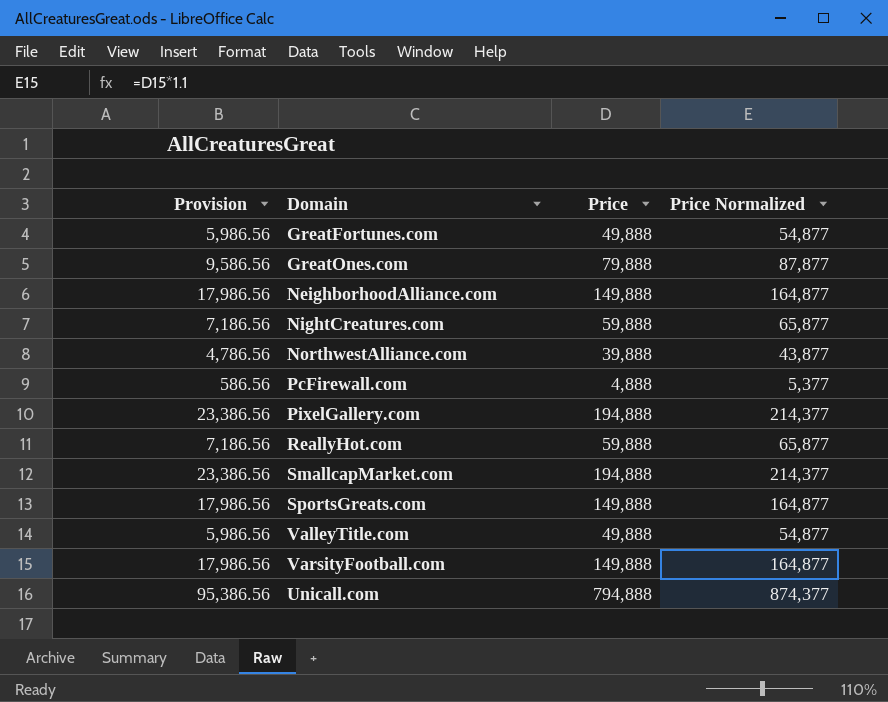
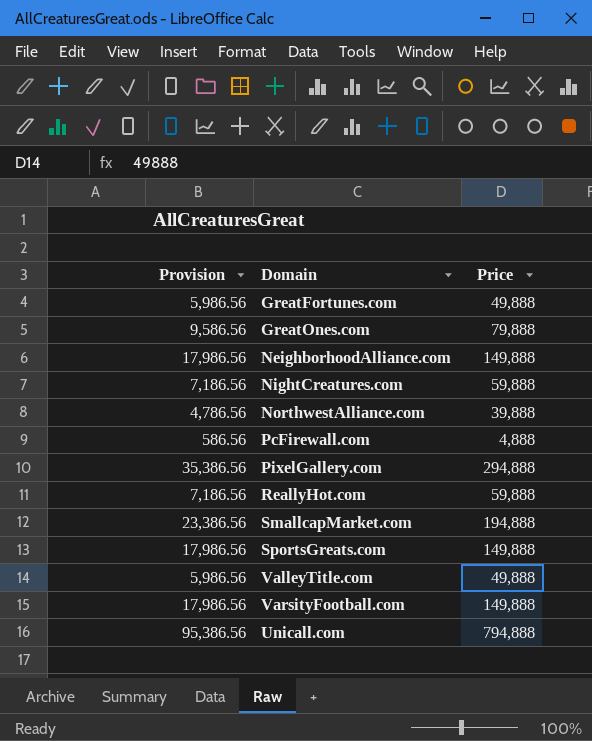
column Price Normalized | formula: [Price] * 1.1 -> none
PixelGallery.com | Provision: 23,386.56 -> 35,386.56
PixelGallery.com | Price: 194,888 -> 294,888

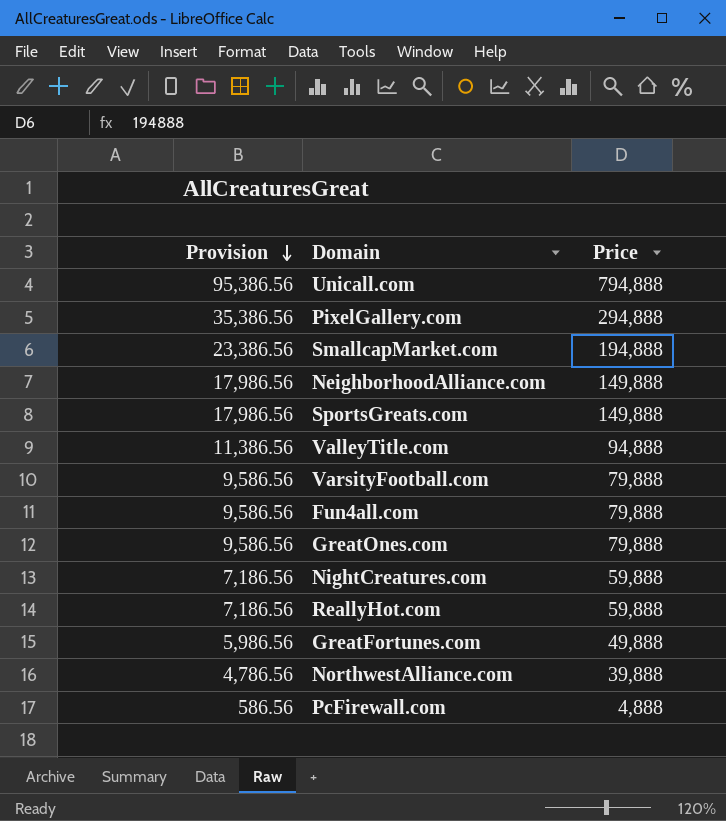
row order: none -> Provision descending
ValleyTitle.com | Provision: 5,986.56 -> 11,386.56
ValleyTitle.com | Price: 49,888 -> 94,888
VarsityFootball.com | Provision: 17,986.56 -> 9,586.56
VarsityFootball.com | Price: 149,888 -> 79,888
row Fun4all.com: none -> 9,586.56 | 79,888

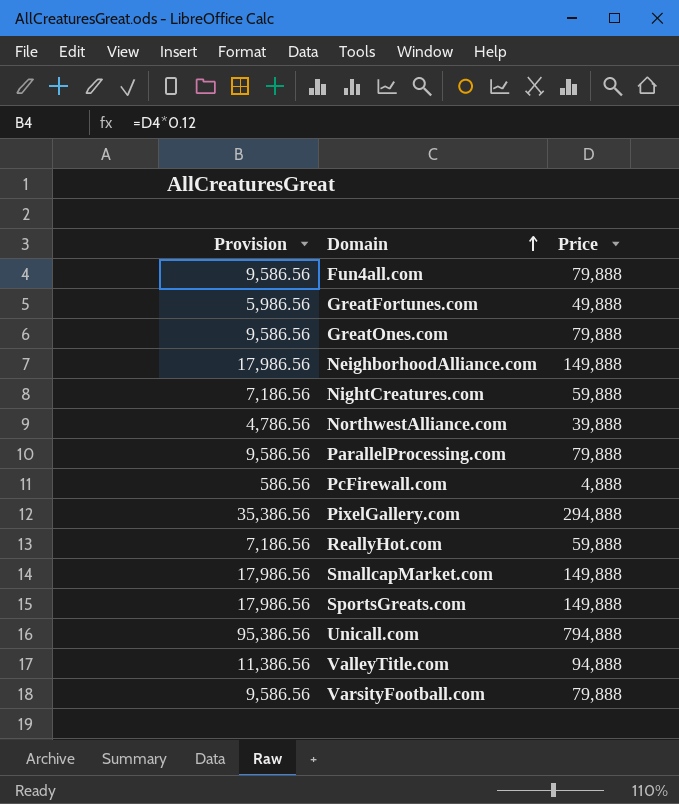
row order: Provision descending -> Domain ascending
row ParallelProcessing.com: none -> 9,586.56 | 79,888
SmallcapMarket.com | Provision: 23,386.56 -> 17,986.56
SmallcapMarket.com | Price: 194,888 -> 149,888

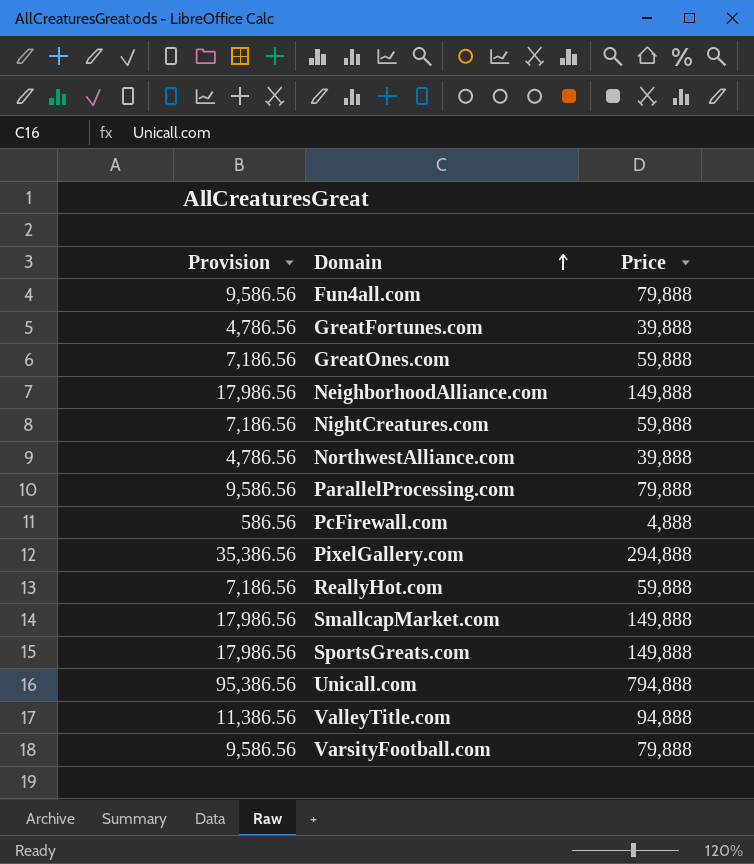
GreatFortunes.com | Provision: 5,986.56 -> 4,786.56
GreatFortunes.com | Price: 49,888 -> 39,888
GreatOnes.com | Provision: 9,586.56 -> 7,186.56
GreatOnes.com | Price: 79,888 -> 59,888

